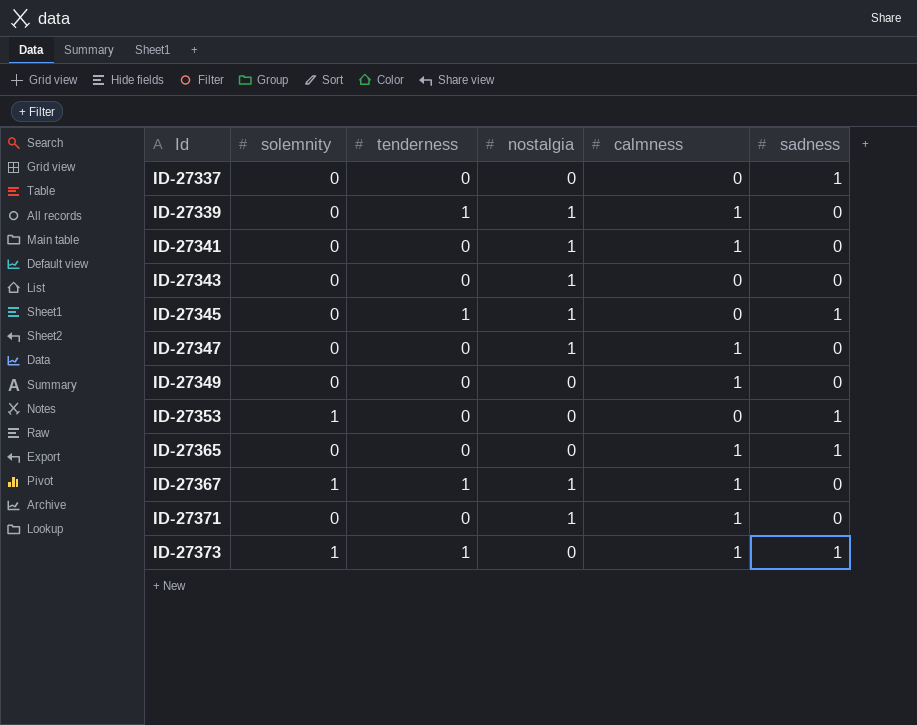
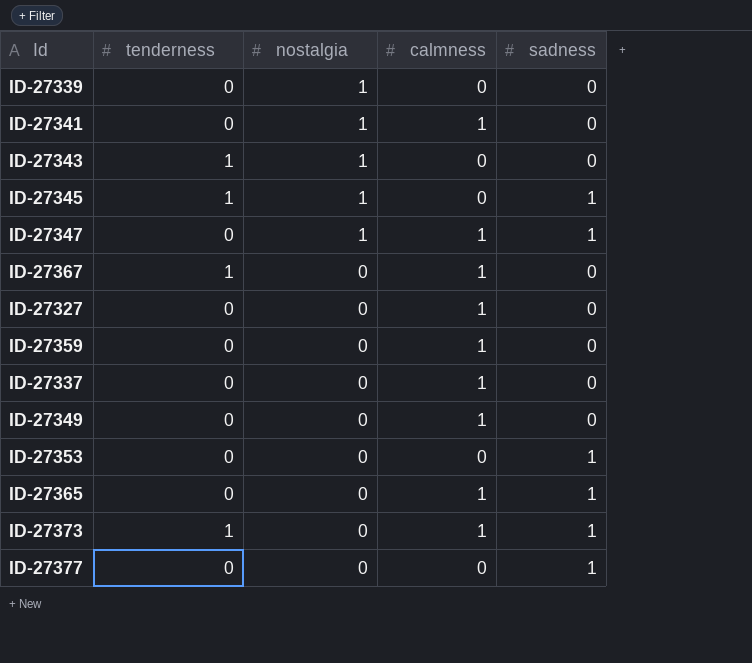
row order: Id ascending -> nostalgia descending
column solemnity | position: 2 -> none
row ID-27371: 0 | 0 | 1 | 1 | 0 -> none
ID-27339 | tenderness: 1 -> 0
ID-27339 | calmness: 1 -> 0
ID-27343 | tenderness: 0 -> 1
ID-27347 | sadness: 0 -> 1
ID-27367 | nostalgia: 1 -> 0
row ID-27327: none -> 0 | 0 | 1 | 0
row ID-27359: none -> 0 | 0 | 1 | 0
ID-27337 | calmness: 0 -> 1
ID-27337 | sadness: 1 -> 0
row ID-27377: none -> 0 | 0 | 0 | 1

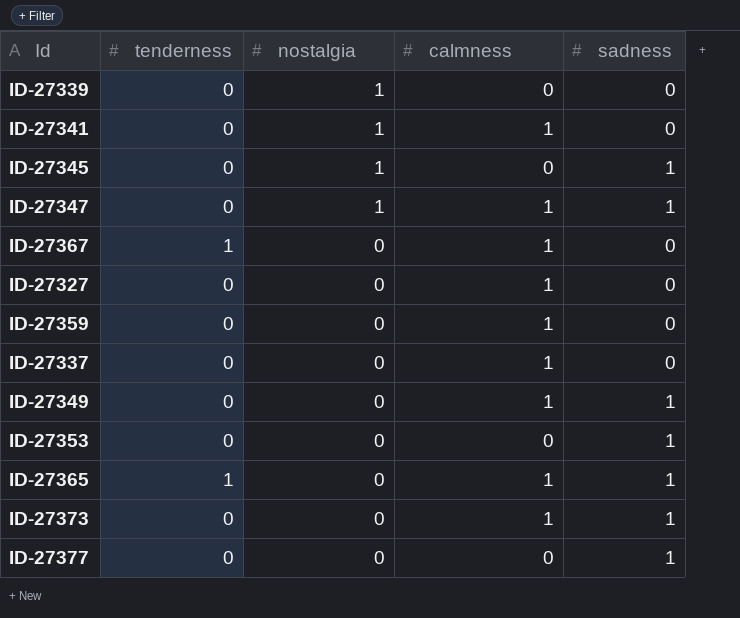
row ID-27343: 1 | 1 | 0 | 0 -> none
ID-27345 | tenderness: 1 -> 0
ID-27349 | sadness: 0 -> 1
ID-27365 | tenderness: 0 -> 1
ID-27373 | tenderness: 1 -> 0

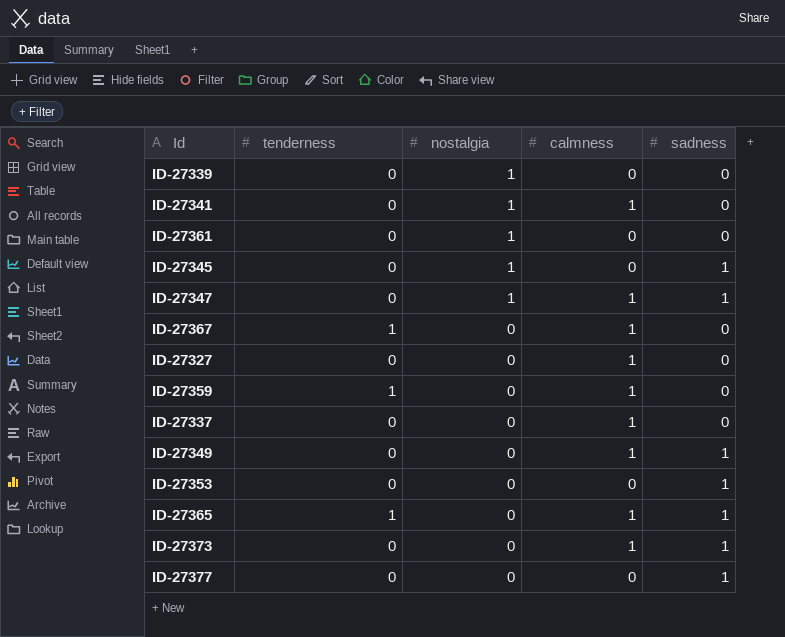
row ID-27361: none -> 0 | 1 | 0 | 0
ID-27359 | tenderness: 0 -> 1

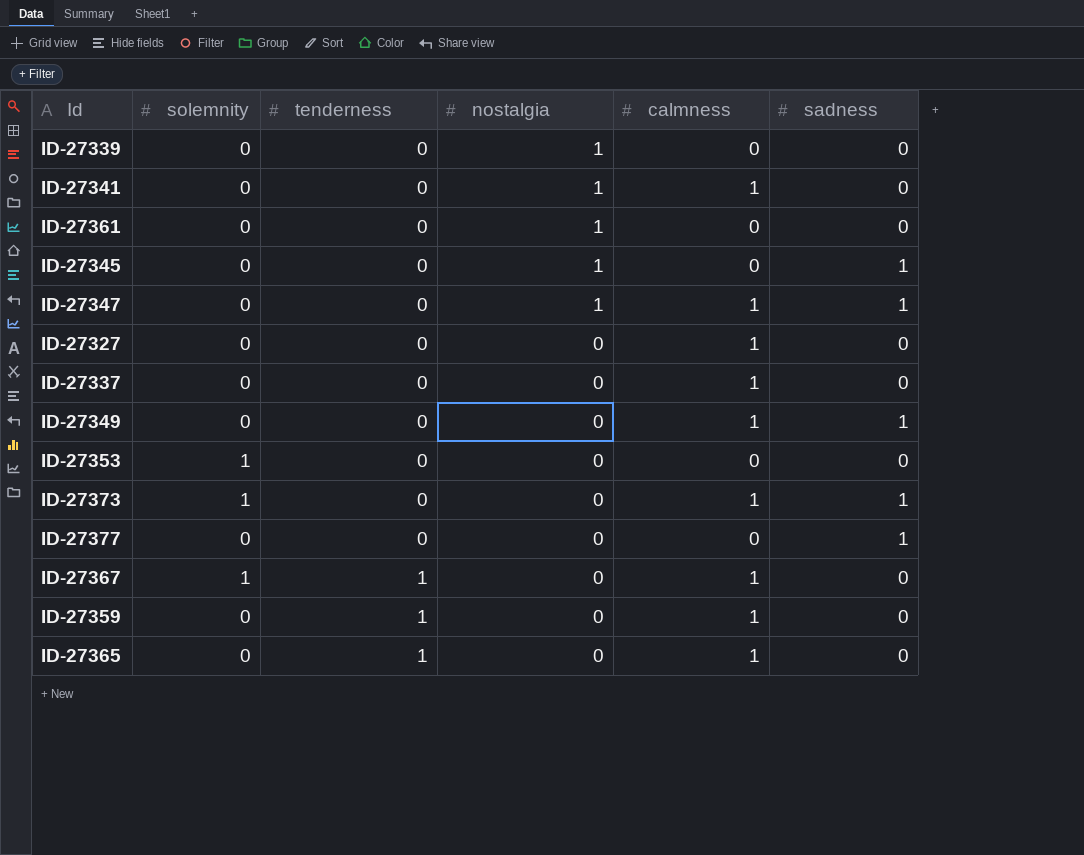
row order: nostalgia descending -> tenderness ascending
column solemnity | position: none -> 2
ID-27353 | sadness: 1 -> 0
ID-27365 | sadness: 1 -> 0

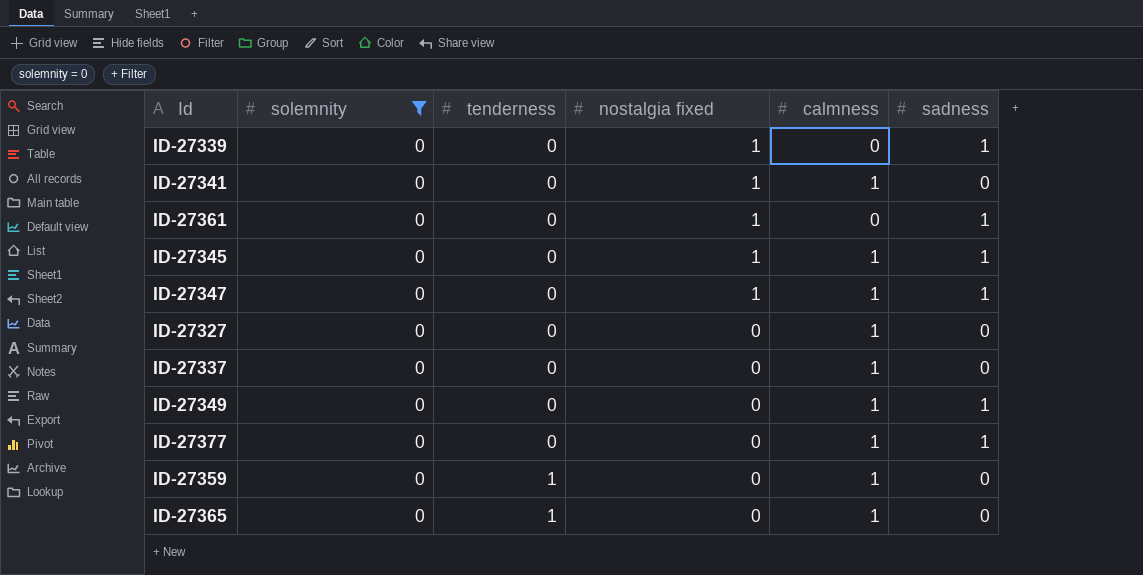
filter: none -> solemnity = 0
column name: nostalgia -> nostalgia fixed
ID-27339 | sadness: 0 -> 1
ID-27361 | sadness: 0 -> 1
ID-27345 | calmness: 0 -> 1
ID-27377 | calmness: 0 -> 1

